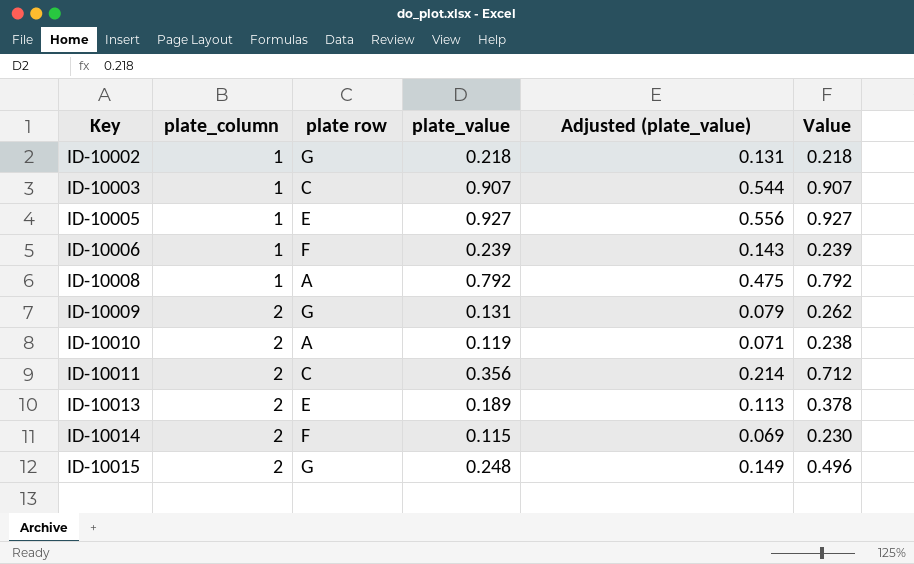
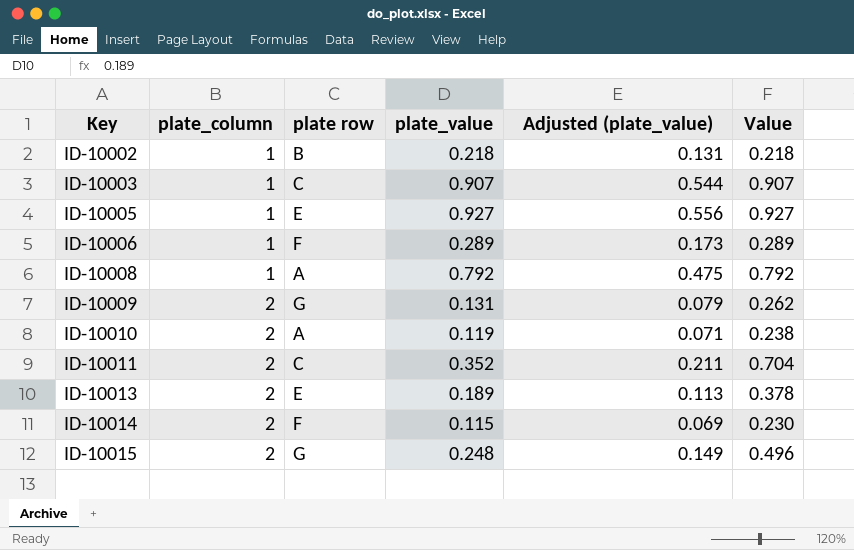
ID-10002 | plate row: G -> B
ID-10006 | plate_value: 0.239 -> 0.289
ID-10006 | Adjusted (plate_value): 0.143 -> 0.173
ID-10006 | Value: 0.239 -> 0.289
ID-10011 | plate_value: 0.356 -> 0.352
ID-10011 | Adjusted (plate_value): 0.214 -> 0.211
ID-10011 | Value: 0.712 -> 0.704

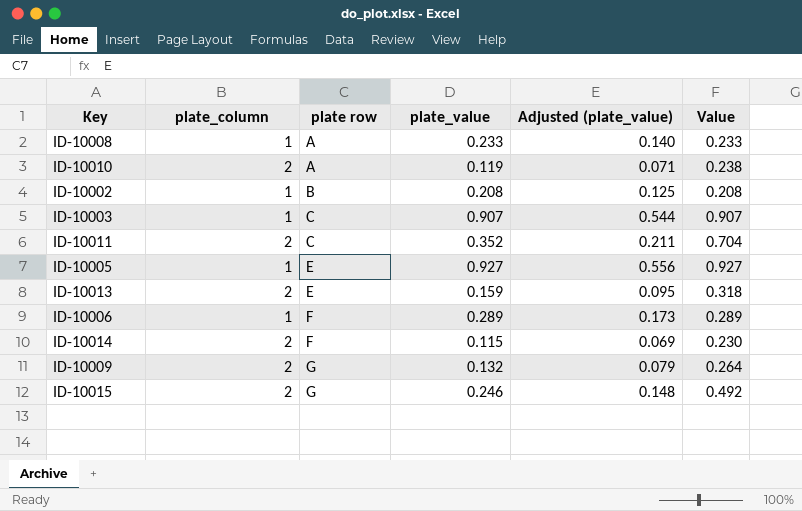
row order: Key ascending -> plate row ascending
ID-10008 | plate_value: 0.792 -> 0.233
ID-10008 | Adjusted (plate_value): 0.475 -> 0.140
ID-10008 | Value: 0.792 -> 0.233
ID-10002 | plate_value: 0.218 -> 0.208
ID-10002 | Adjusted (plate_value): 0.131 -> 0.125
ID-10002 | Value: 0.218 -> 0.208
ID-10013 | plate_value: 0.189 -> 0.159
ID-10013 | Adjusted (plate_value): 0.113 -> 0.095
ID-10013 | Value: 0.378 -> 0.318
ID-10009 | plate_value: 0.131 -> 0.132
ID-10009 | Value: 0.262 -> 0.264
ID-10015 | plate_value: 0.248 -> 0.246
ID-10015 | Adjusted (plate_value): 0.149 -> 0.148
ID-10015 | Value: 0.496 -> 0.492

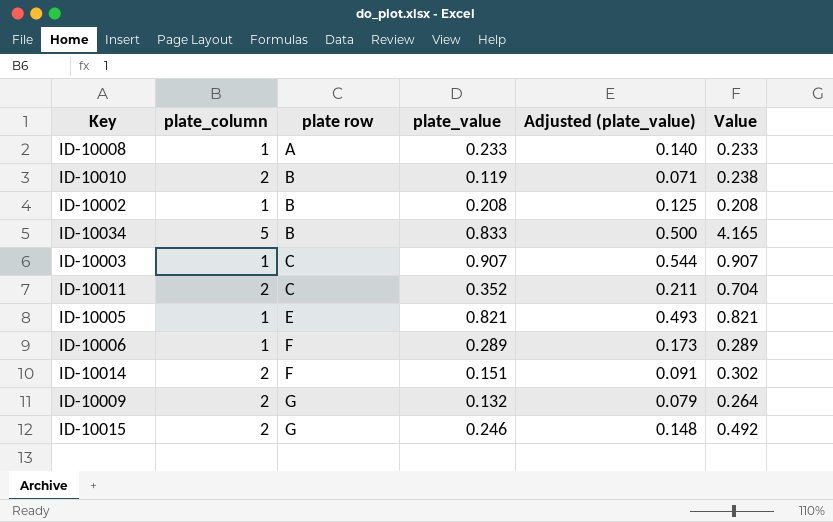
row ID-10013: 2 | E | 0.159 | 0.095 | 0.318 -> none
ID-10010 | plate row: A -> B
row ID-10034: none -> 5 | B | 0.833 | 0.500 | 4.165
ID-10005 | plate_value: 0.927 -> 0.821
ID-10005 | Adjusted (plate_value): 0.556 -> 0.493
ID-10005 | Value: 0.927 -> 0.821
ID-10014 | plate_value: 0.115 -> 0.151
ID-10014 | Adjusted (plate_value): 0.069 -> 0.091
ID-10014 | Value: 0.230 -> 0.302

